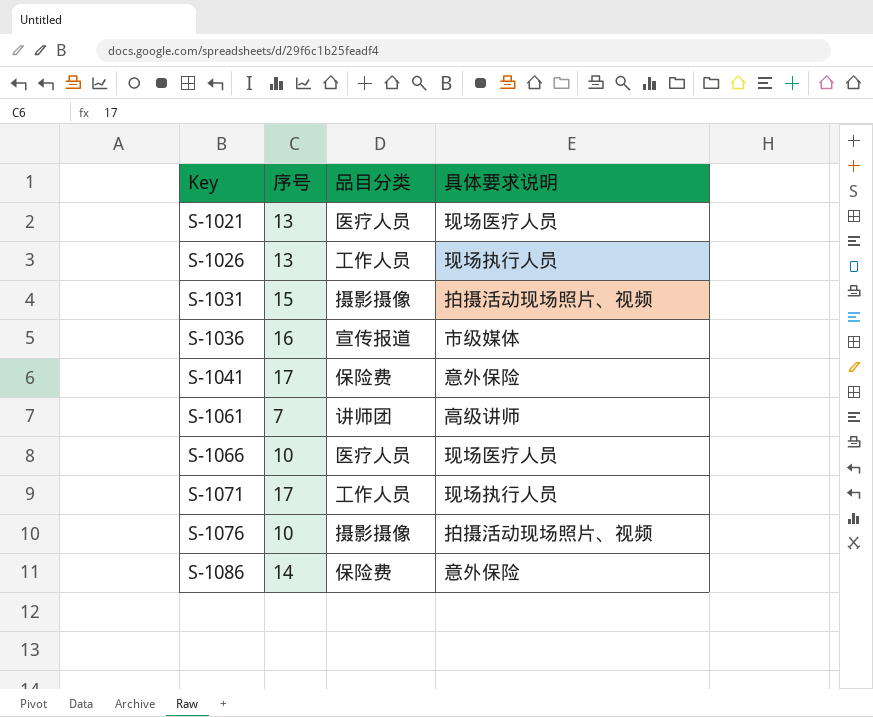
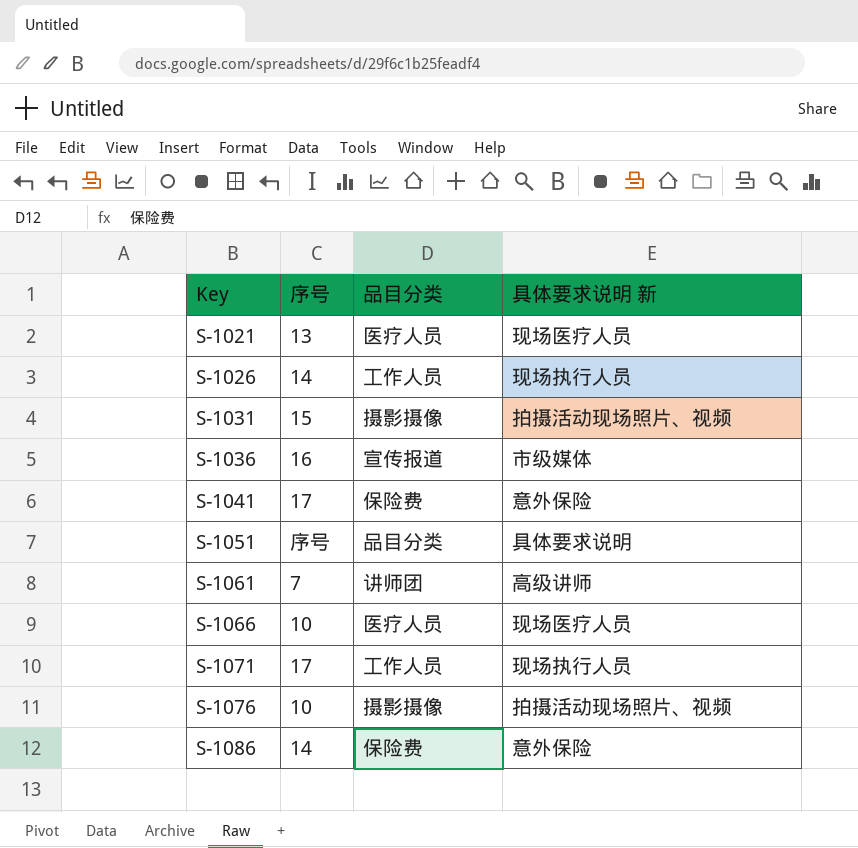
column name: 具体要求说明 -> 具体要求说明 新
S-1026 | 序号: 13 -> 14
row S-1051: none -> 序号 | 品目分类 | 具体要求说明

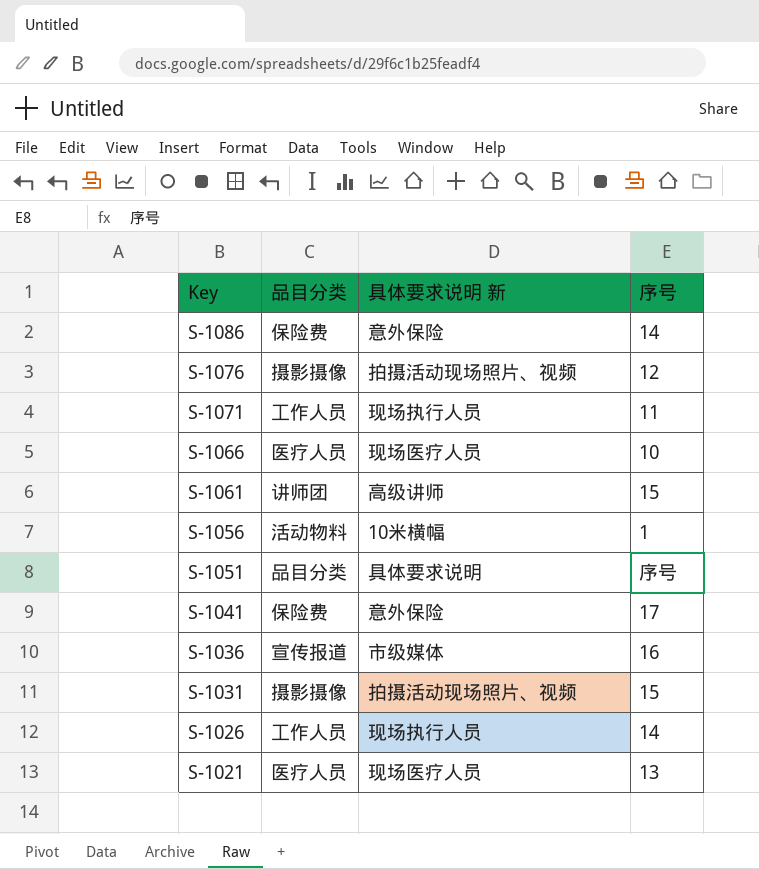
row order: Key ascending -> Key descending
column 序号 | position: 2 -> 4
S-1076 | 序号: 10 -> 12
S-1071 | 序号: 17 -> 11
S-1061 | 序号: 7 -> 15
row S-1056: none -> 活动物料 | 10米横幅 | 1

